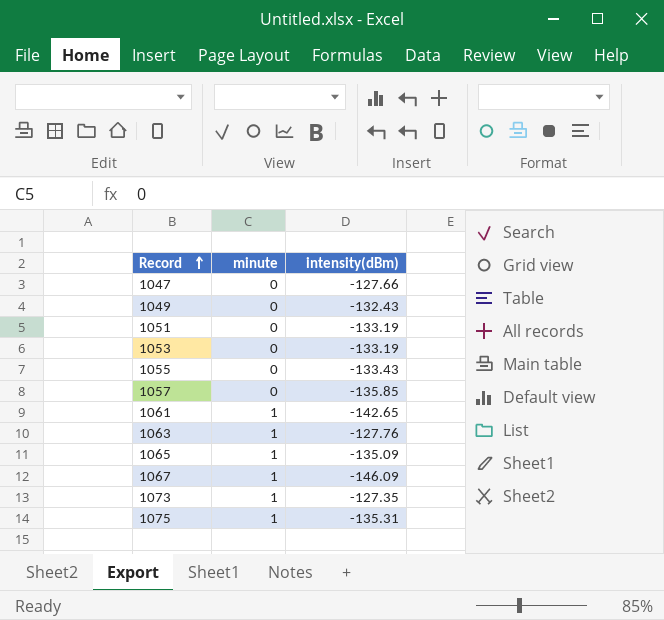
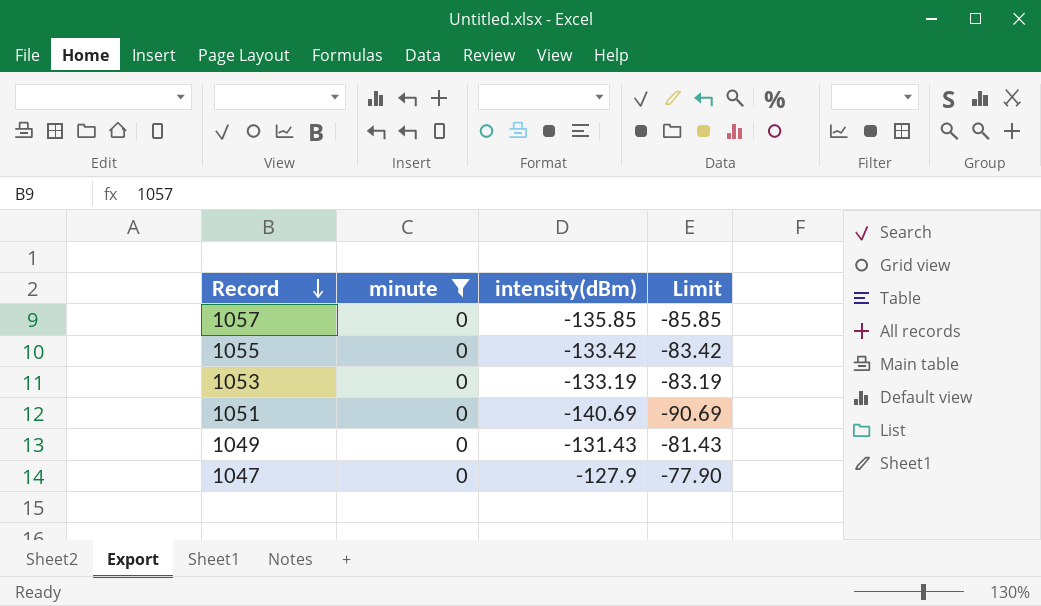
filter: none -> minute = 0
row order: Record ascending -> Record descending
column Limit | formula: none -> [intensity(dBm)] + 50
1055 | intensity(dBm): -133.43 -> -133.42
1051 | intensity(dBm): -133.19 -> -140.69
1049 | intensity(dBm): -132.43 -> -131.43
1047 | intensity(dBm): -127.66 -> -127.9

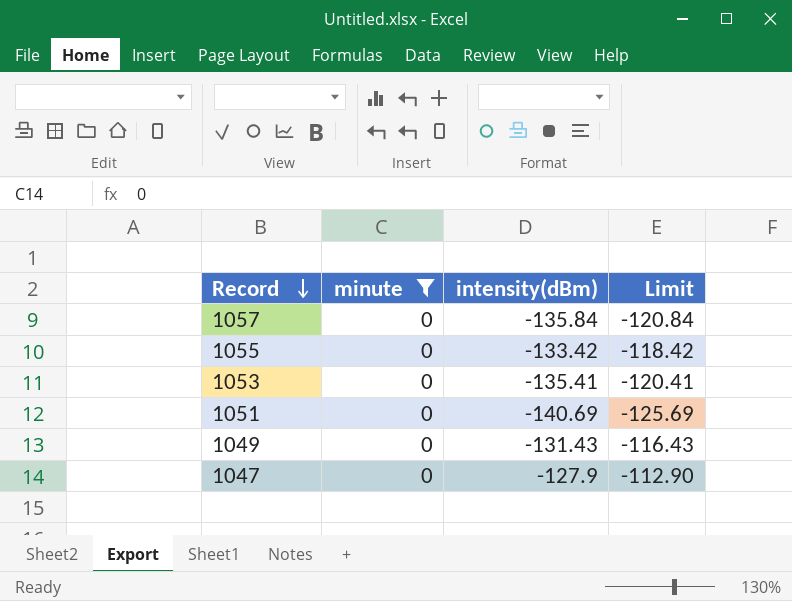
column Limit | formula: [intensity(dBm)] + 50 -> [intensity(dBm)] + 15
1057 | intensity(dBm): -135.85 -> -135.84
1053 | intensity(dBm): -133.19 -> -135.41

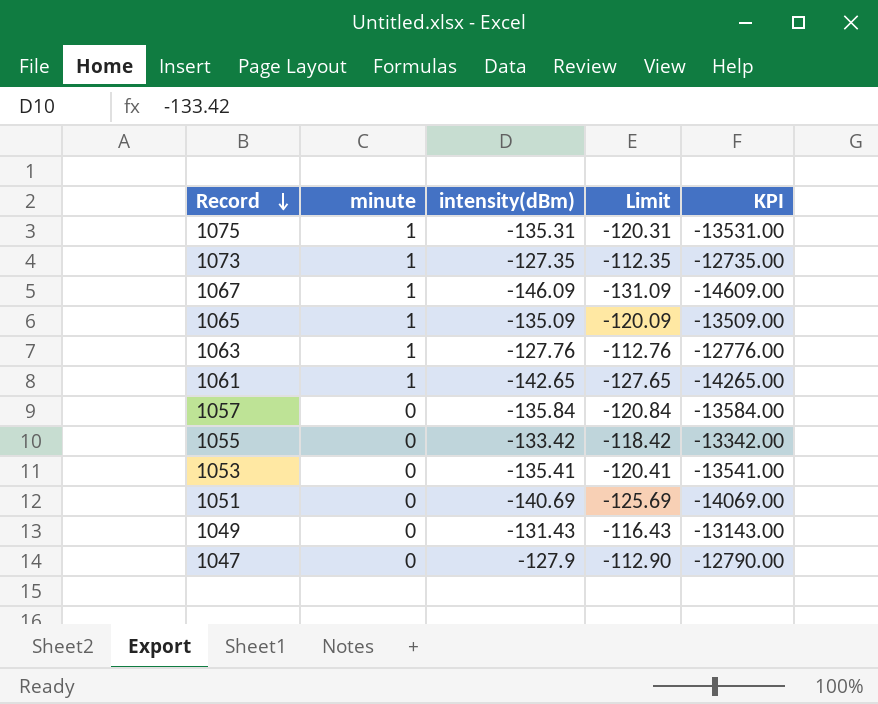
filter: minute = 0 -> none
column KPI | formula: none -> [intensity(dBm)] * 100

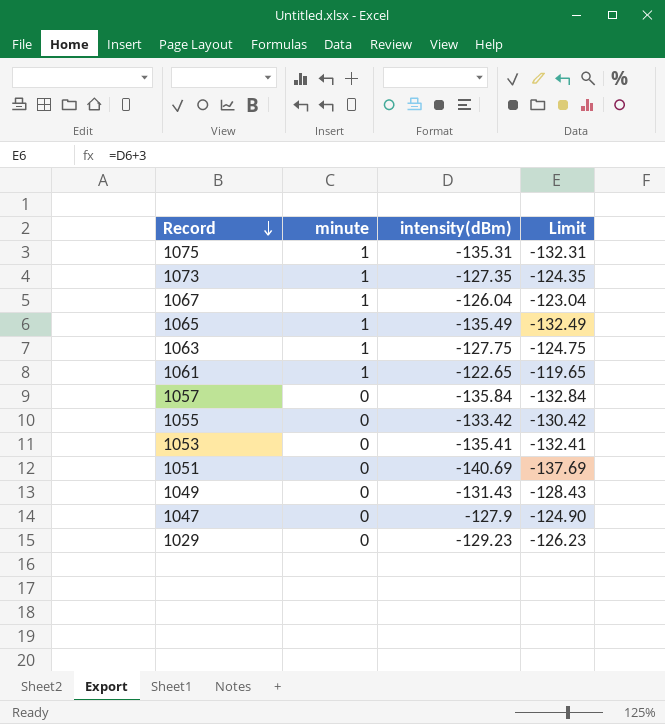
column KPI | formula: [intensity(dBm)] * 100 -> none
column Limit | formula: [intensity(dBm)] + 15 -> [intensity(dBm)] + 3
1067 | intensity(dBm): -146.09 -> -126.04
1065 | intensity(dBm): -135.09 -> -135.49
1063 | intensity(dBm): -127.76 -> -127.75
1061 | intensity(dBm): -142.65 -> -122.65
row 1029: none -> 0 | -129.23 | -126.23

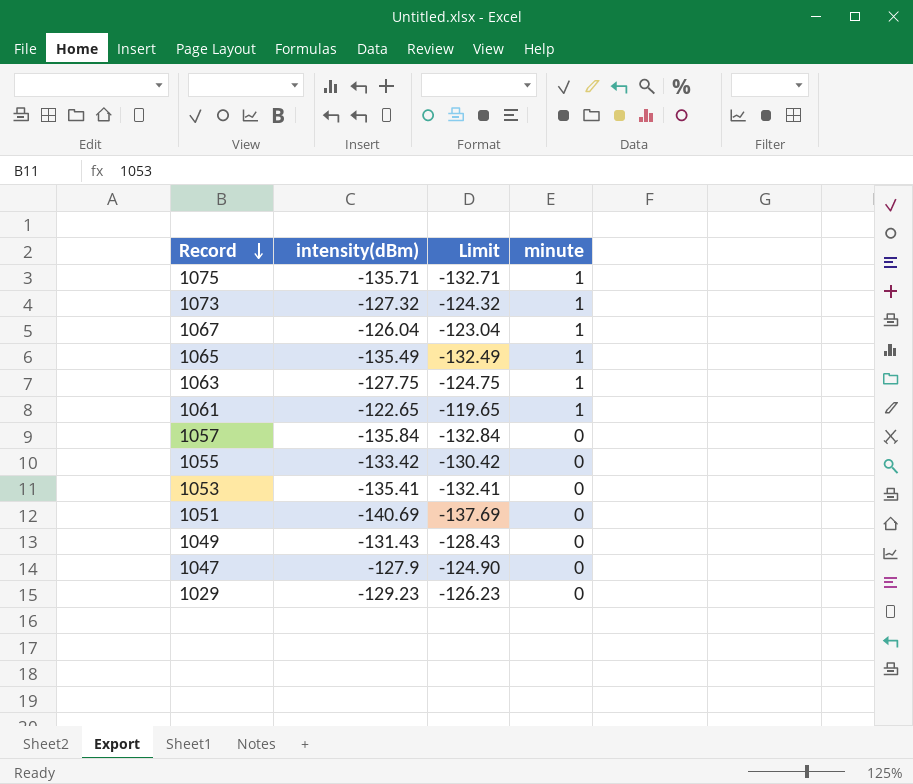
column minute | position: 2 -> 4
1075 | intensity(dBm): -135.31 -> -135.71
1075 | Limit: -132.31 -> -132.71
1073 | intensity(dBm): -127.35 -> -127.32
1073 | Limit: -124.35 -> -124.32

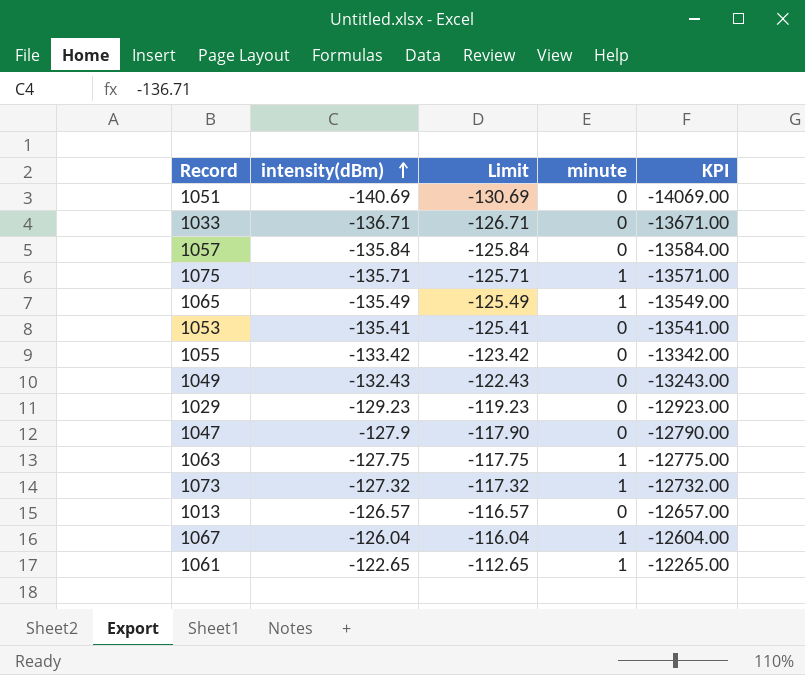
row order: Record descending -> intensity(dBm) ascending
column Limit | formula: [intensity(dBm)] + 3 -> [intensity(dBm)] + 10
column KPI | formula: none -> [intensity(dBm)] * 100
row 1033: none -> -136.71 | -126.71 | 0 | -13671.00
1049 | intensity(dBm): -131.43 -> -132.43
row 1013: none -> -126.57 | -116.57 | 0 | -12657.00

